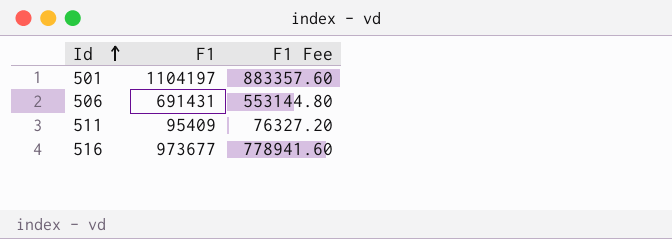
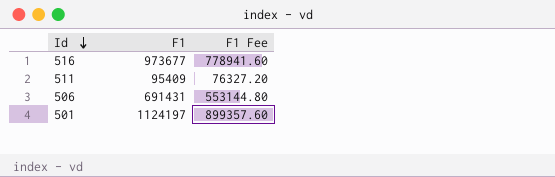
row order: Id ascending -> Id descending
501 | F1: 1104197 -> 1124197
501 | F1 Fee: 883357.60 -> 899357.60

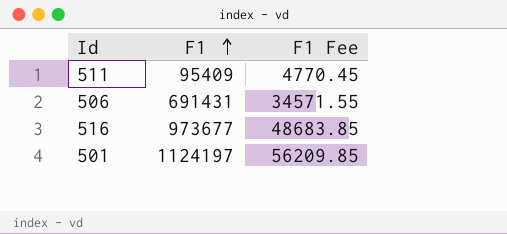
row order: Id descending -> F1 ascending
column F1 Fee | formula: [F1] * 0.8 -> [F1] * 0.05

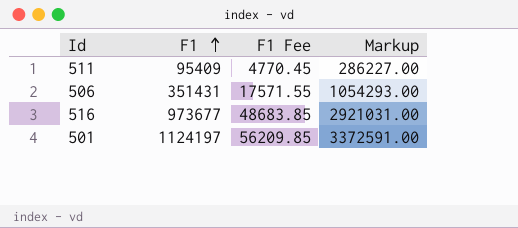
column Markup | formula: none -> [F1] * 3
506 | F1: 691431 -> 351431
506 | F1 Fee: 34571.55 -> 17571.55

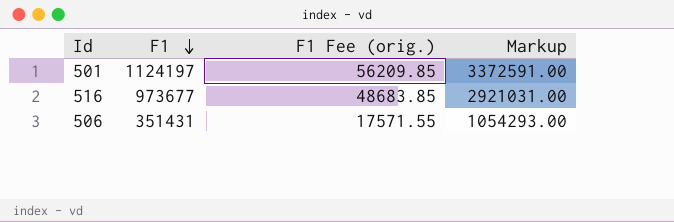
row order: F1 ascending -> F1 descending
column name: F1 Fee -> F1 Fee (orig.)
row 511: 95409 | 4770.45 | 286227.00 -> none

